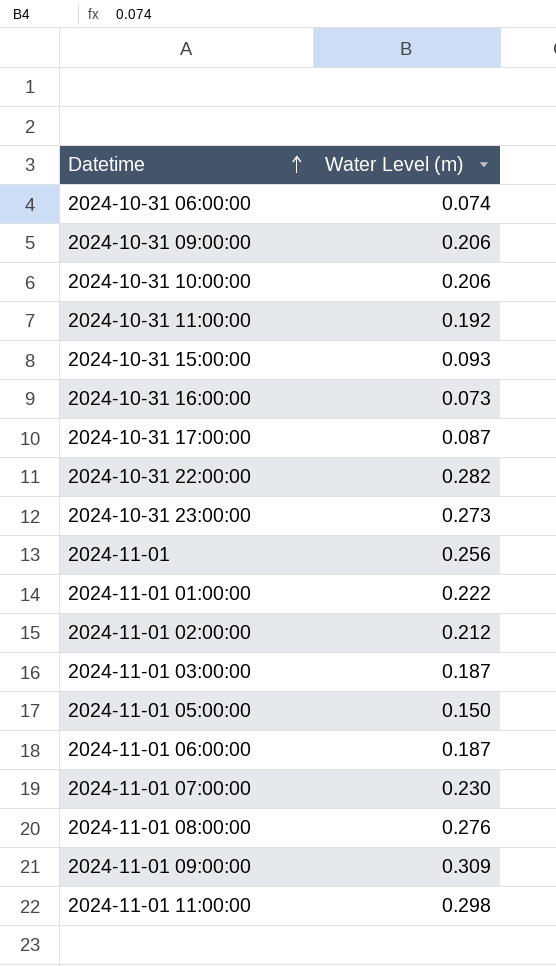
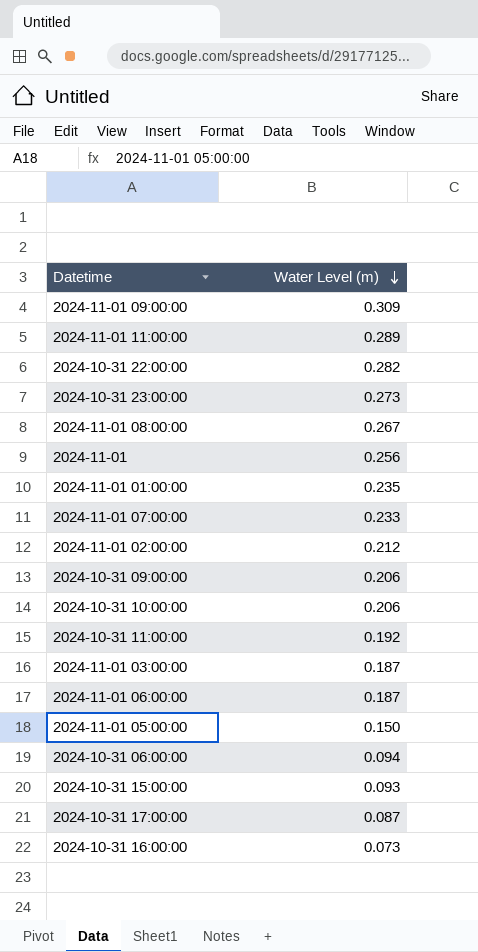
row order: Datetime ascending -> Water Level (m) descending
2024-11-01 11:00:00 | Water Level (m): 0.298 -> 0.289
2024-11-01 08:00:00 | Water Level (m): 0.276 -> 0.267
2024-11-01 01:00:00 | Water Level (m): 0.222 -> 0.235
2024-11-01 07:00:00 | Water Level (m): 0.230 -> 0.233
2024-10-31 06:00:00 | Water Level (m): 0.074 -> 0.094

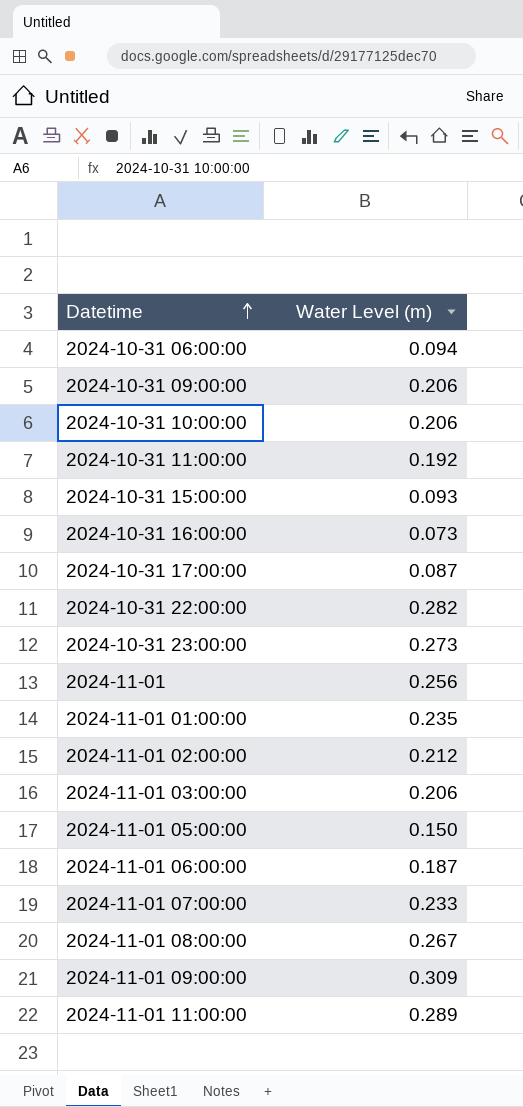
row order: Water Level (m) descending -> Datetime ascending
2024-11-01 03:00:00 | Water Level (m): 0.187 -> 0.206

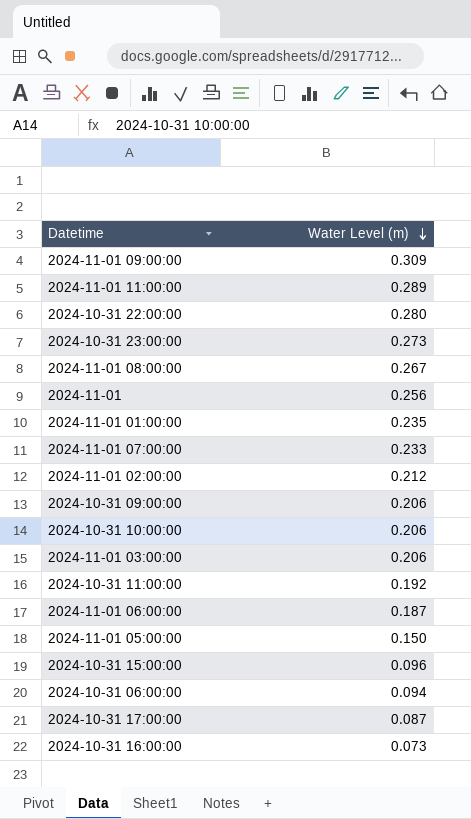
row order: Datetime ascending -> Water Level (m) descending
2024-10-31 22:00:00 | Water Level (m): 0.282 -> 0.280
2024-10-31 15:00:00 | Water Level (m): 0.093 -> 0.096

